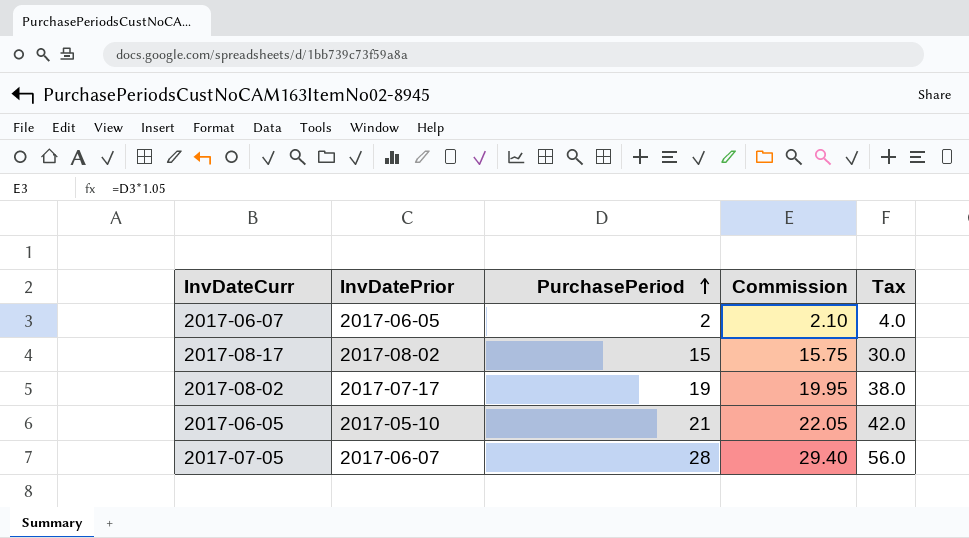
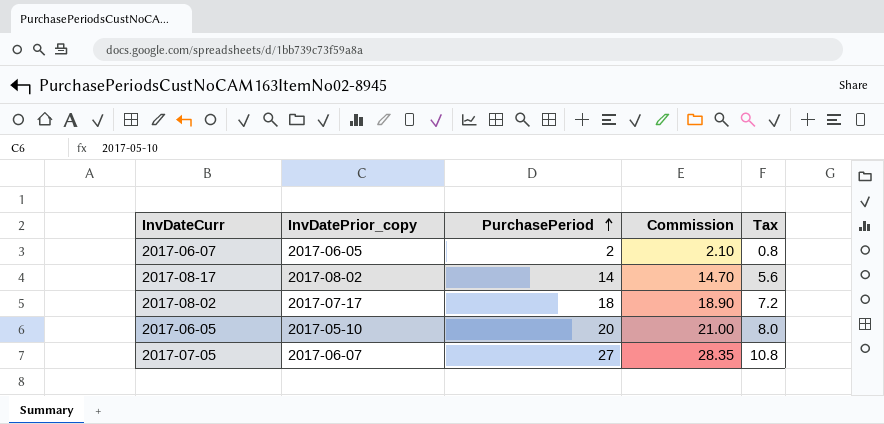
column name: InvDatePrior -> InvDatePrior_copy
column Tax | formula: [PurchasePeriod] * 2 -> [PurchasePeriod] * 0.4
2017-08-17 | PurchasePeriod: 15 -> 14
2017-08-17 | Commission: 15.75 -> 14.70
2017-08-02 | PurchasePeriod: 19 -> 18
2017-08-02 | Commission: 19.95 -> 18.90
2017-06-05 | PurchasePeriod: 21 -> 20
2017-06-05 | Commission: 22.05 -> 21.00
2017-07-05 | PurchasePeriod: 28 -> 27
2017-07-05 | Commission: 29.40 -> 28.35

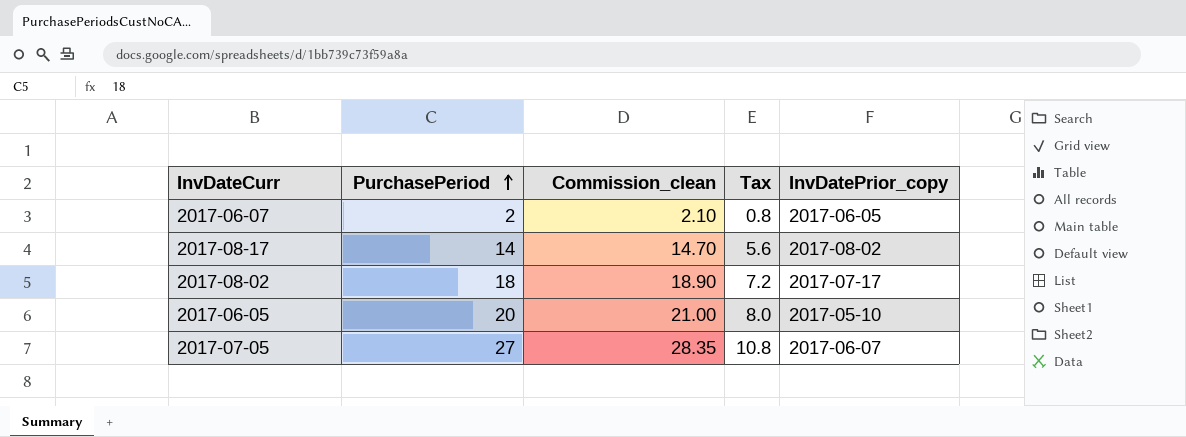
column name: Commission -> Commission_clean
column InvDatePrior_copy | position: 2 -> 5

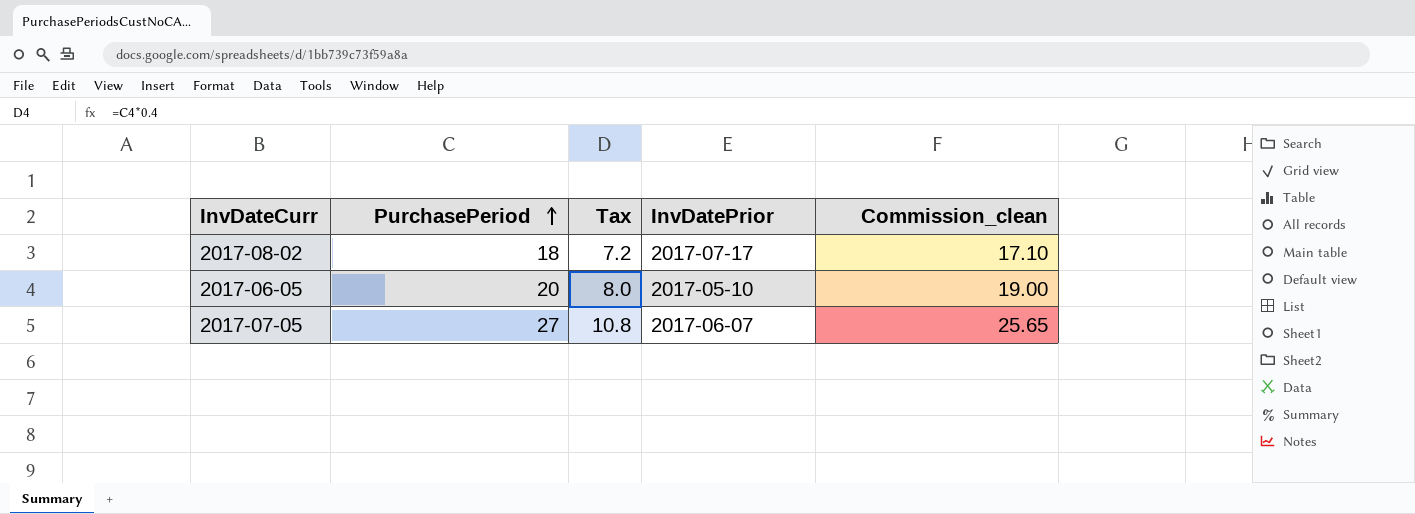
column name: InvDatePrior_copy -> InvDatePrior
column Commission_clean | formula: [PurchasePeriod] * 1.05 -> [PurchasePeriod] * 0.95
column Commission_clean | position: 3 -> 5
row 2017-06-07: 2 | 2.10 | 0.8 | 2017-06-05 -> none
row 2017-08-17: 14 | 14.70 | 5.6 | 2017-08-02 -> none

